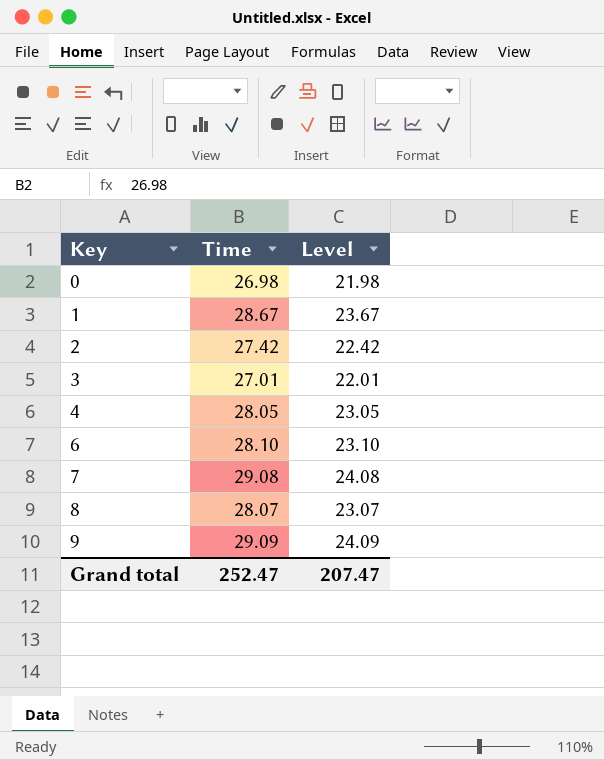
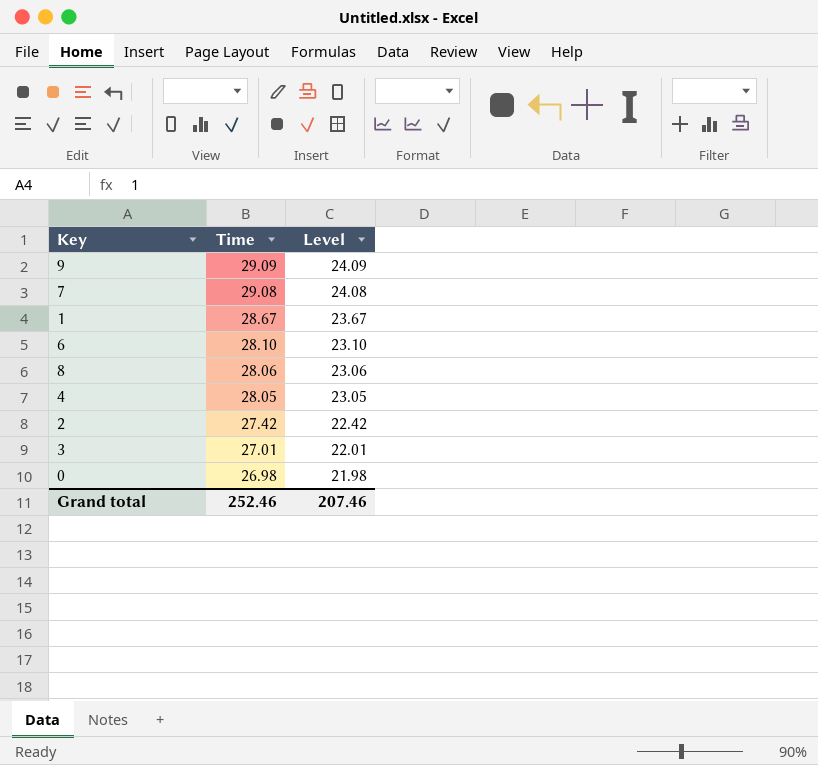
row order: Key ascending -> Time descending
8 | Time: 28.07 -> 28.06
8 | Level: 23.07 -> 23.06
Grand total | Time: 252.47 -> 252.46
Grand total | Level: 207.47 -> 207.46

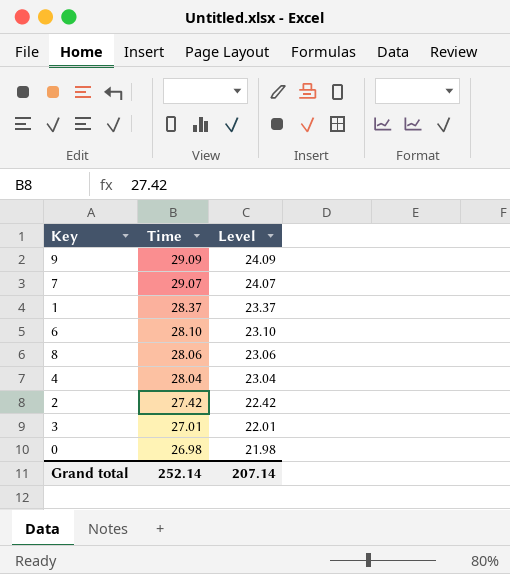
7 | Time: 29.08 -> 29.07
7 | Level: 24.08 -> 24.07
1 | Time: 28.67 -> 28.37
1 | Level: 23.67 -> 23.37
4 | Time: 28.05 -> 28.04
4 | Level: 23.05 -> 23.04
Grand total | Time: 252.46 -> 252.14
Grand total | Level: 207.46 -> 207.14

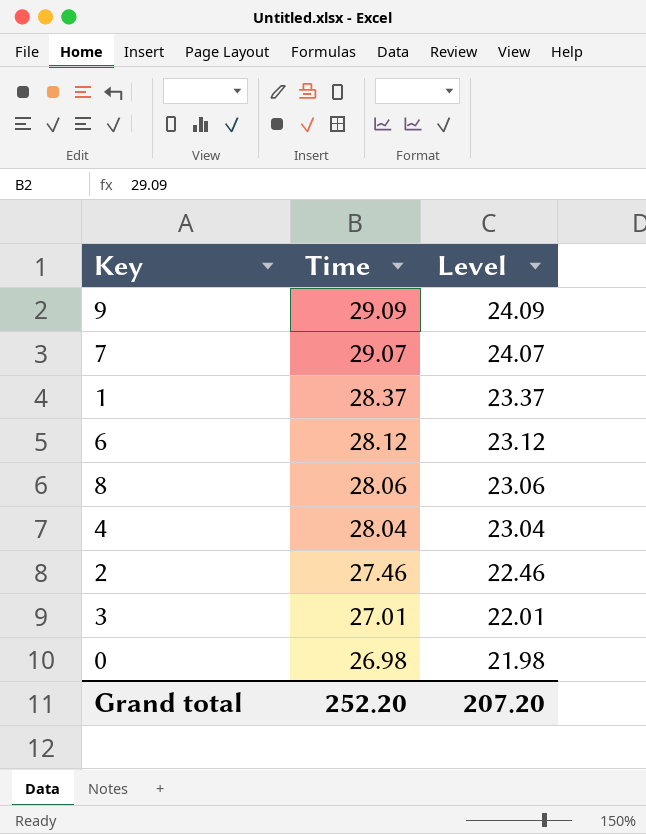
6 | Time: 28.10 -> 28.12
6 | Level: 23.10 -> 23.12
2 | Time: 27.42 -> 27.46
2 | Level: 22.42 -> 22.46
Grand total | Time: 252.14 -> 252.20
Grand total | Level: 207.14 -> 207.20

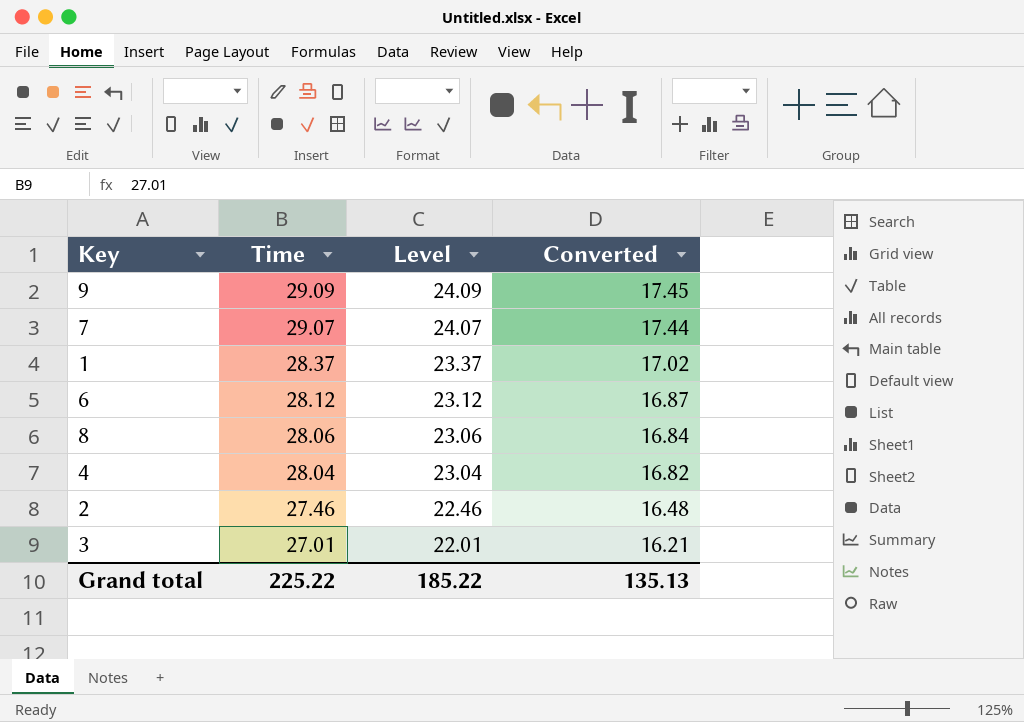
column Converted | formula: none -> [Time] * 0.6
row 0: 26.98 | 21.98 -> none
Grand total | Time: 252.20 -> 225.22
Grand total | Level: 207.20 -> 185.22

